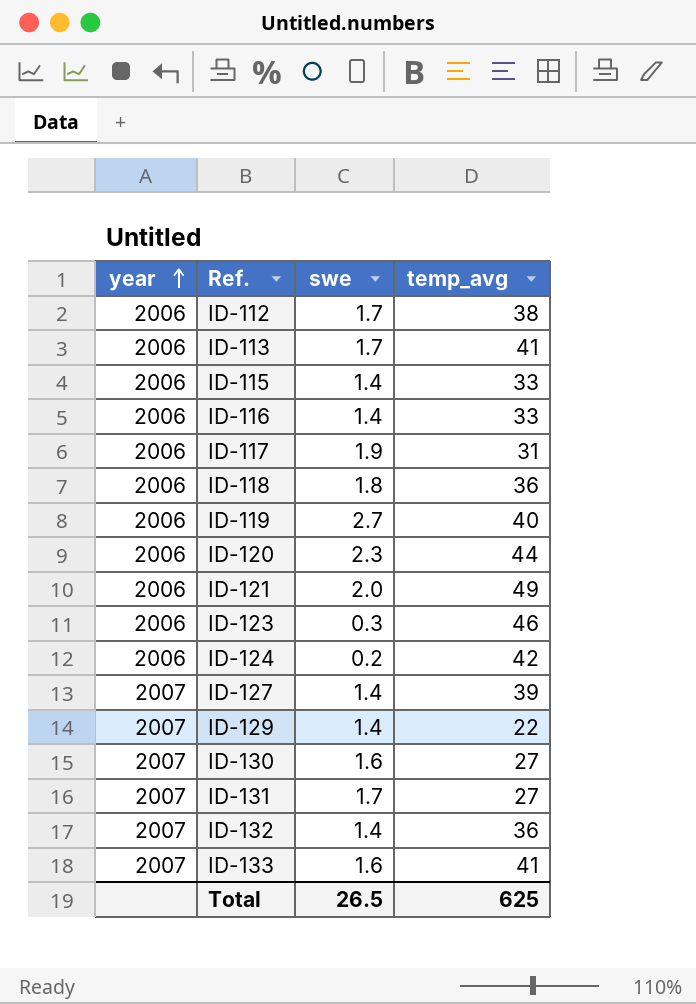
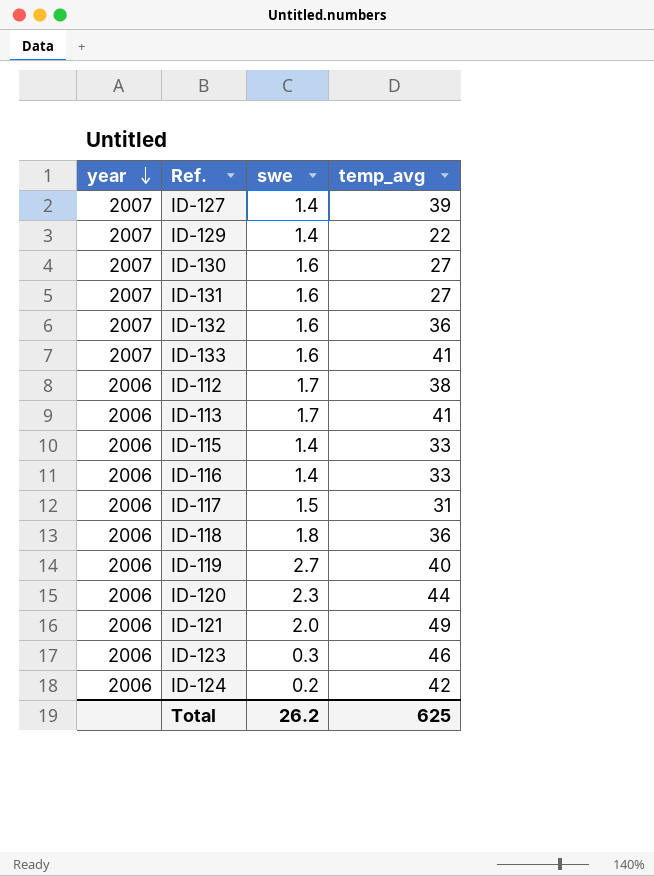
row order: year ascending -> year descending
ID-131 | swe: 1.7 -> 1.6
ID-132 | swe: 1.4 -> 1.6
ID-117 | swe: 1.9 -> 1.5
Total | swe: 26.5 -> 26.2

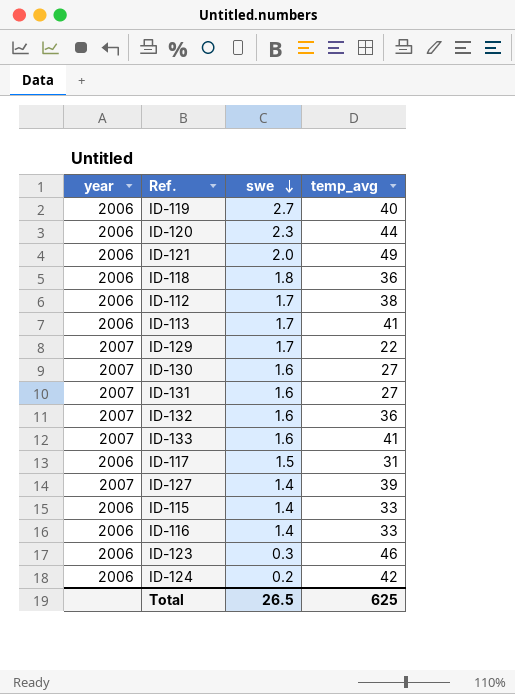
row order: year descending -> swe descending
ID-129 | swe: 1.4 -> 1.7
Total | swe: 26.2 -> 26.5

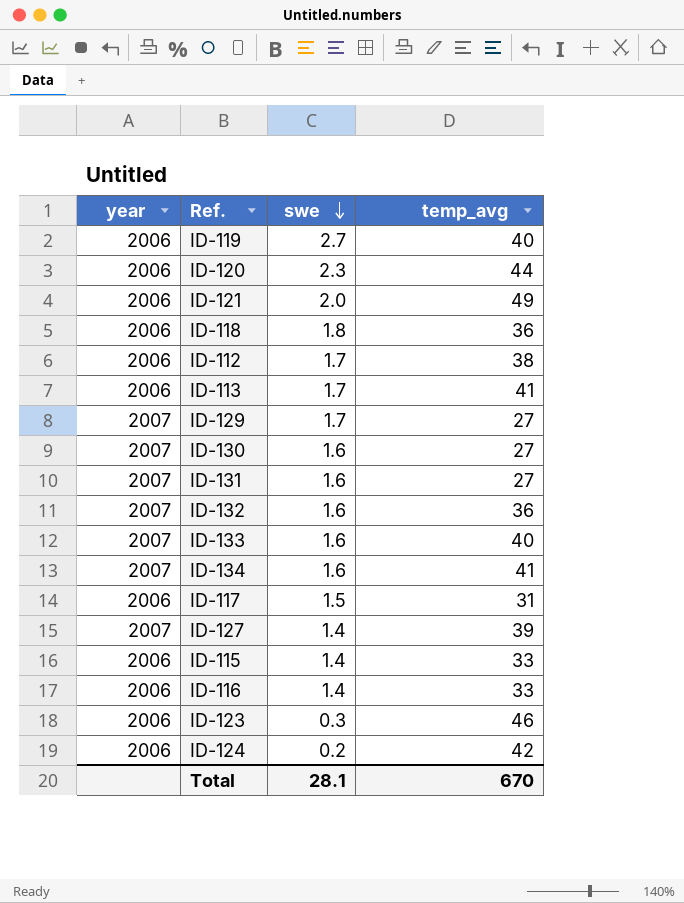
ID-129 | temp_avg: 22 -> 27
ID-133 | temp_avg: 41 -> 40
row ID-134: none -> 2007 | 1.6 | 41
Total | swe: 26.5 -> 28.1
Total | temp_avg: 625 -> 670

